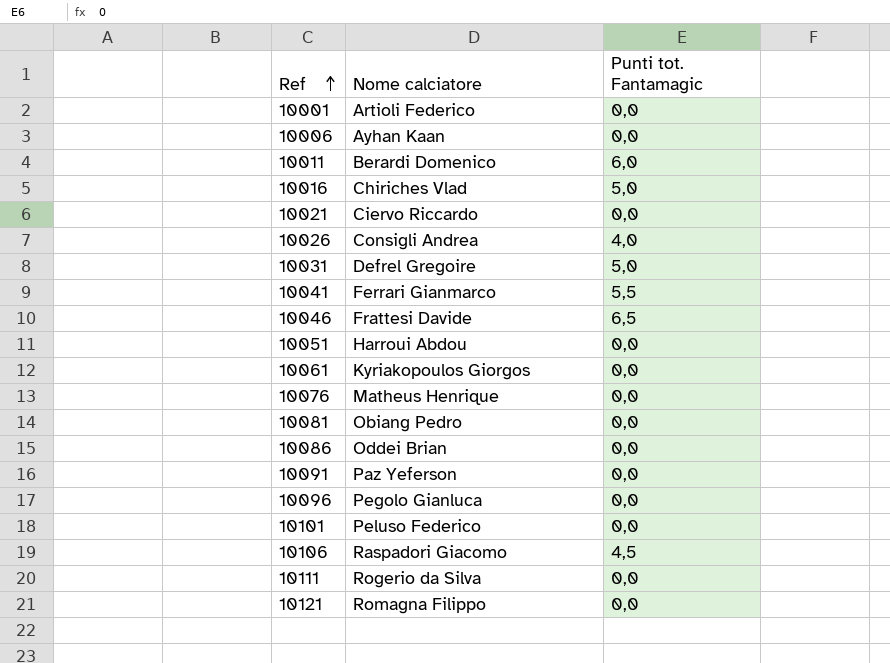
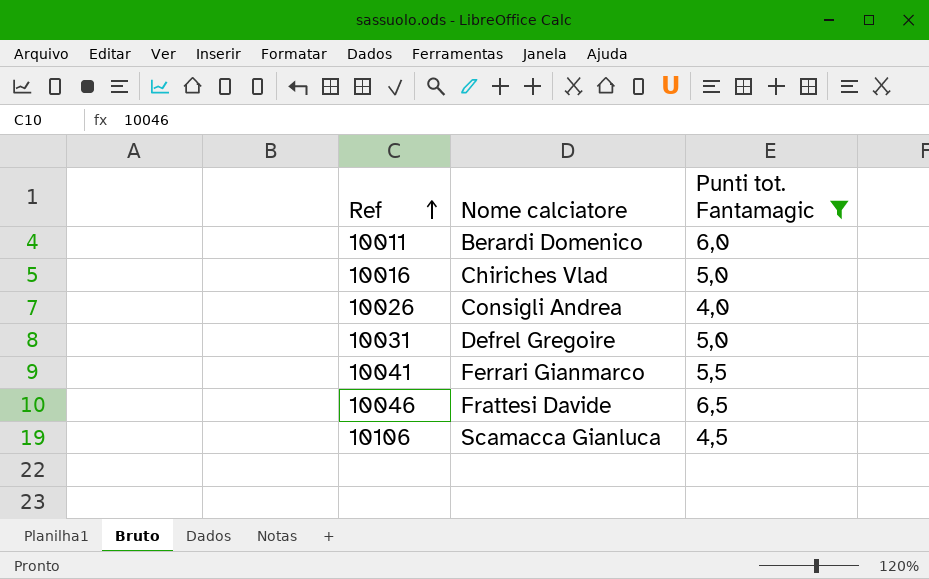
filter: none -> Punti tot. Fantamagic != 0,0
10106 | Nome calciatore: Raspadori Giacomo -> Scamacca Gianluca

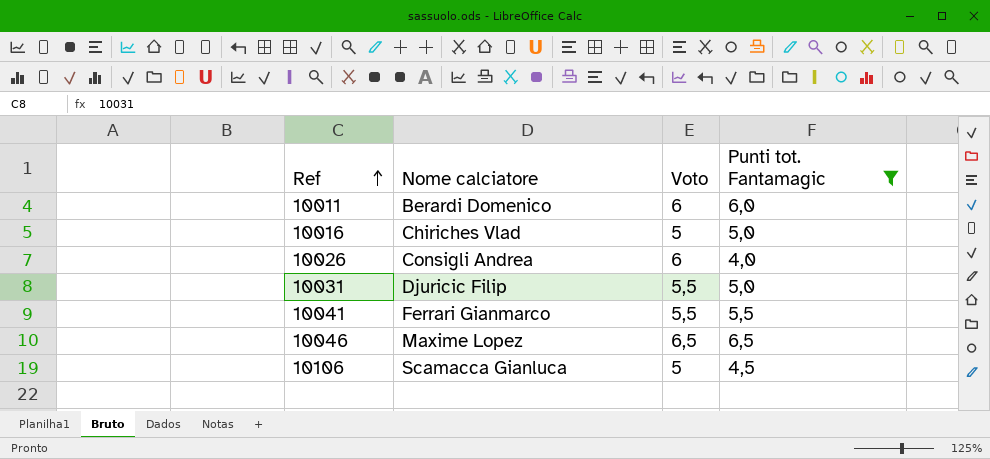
column Voto | position: none -> 3
10031 | Nome calciatore: Defrel Gregoire -> Djuricic Filip
10046 | Nome calciatore: Frattesi Davide -> Maxime Lopez

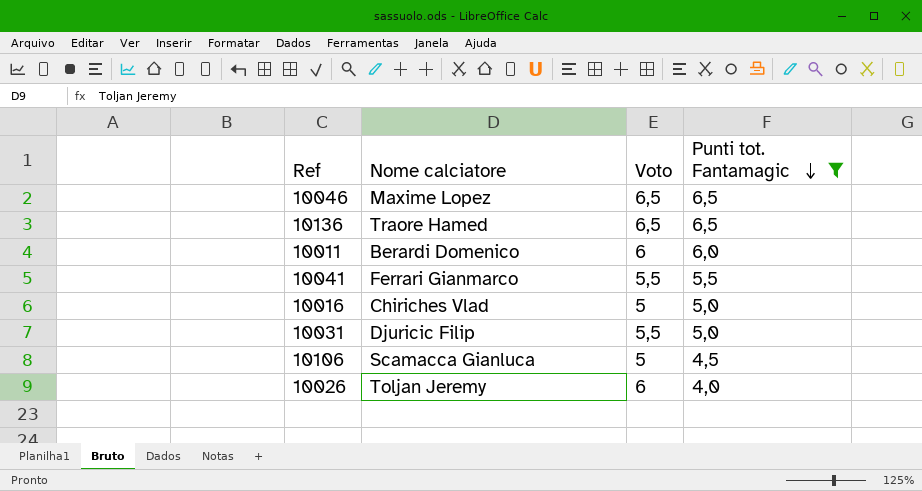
row order: Ref ascending -> Punti tot. Fantamagic descending
row 10136: none -> Traore Hamed | 6,5 | 6,5
10026 | Nome calciatore: Consigli Andrea -> Toljan Jeremy

